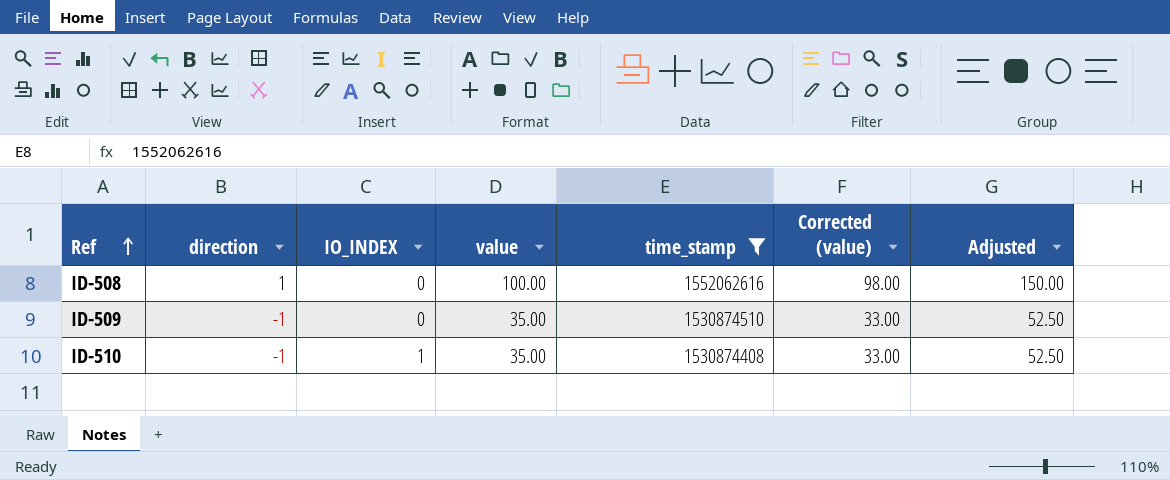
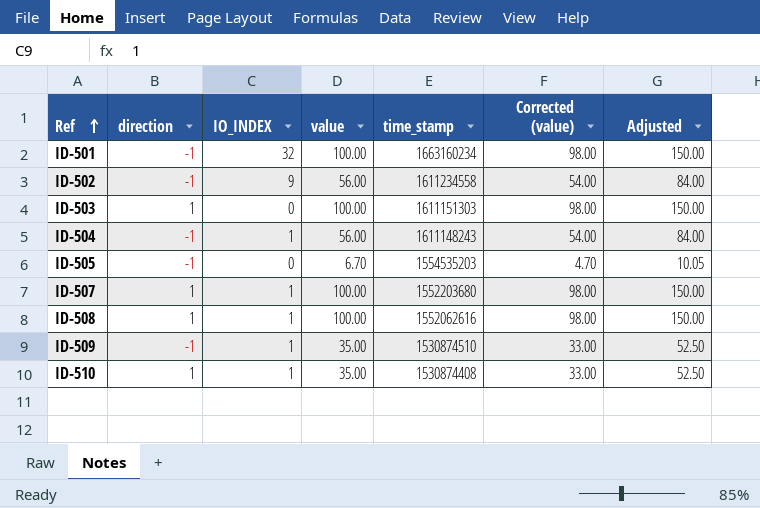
filter: time_stamp <= 1552062616 -> none
ID-508 | IO_INDEX: 0 -> 1
ID-509 | IO_INDEX: 0 -> 1
ID-510 | direction: -1 -> 1

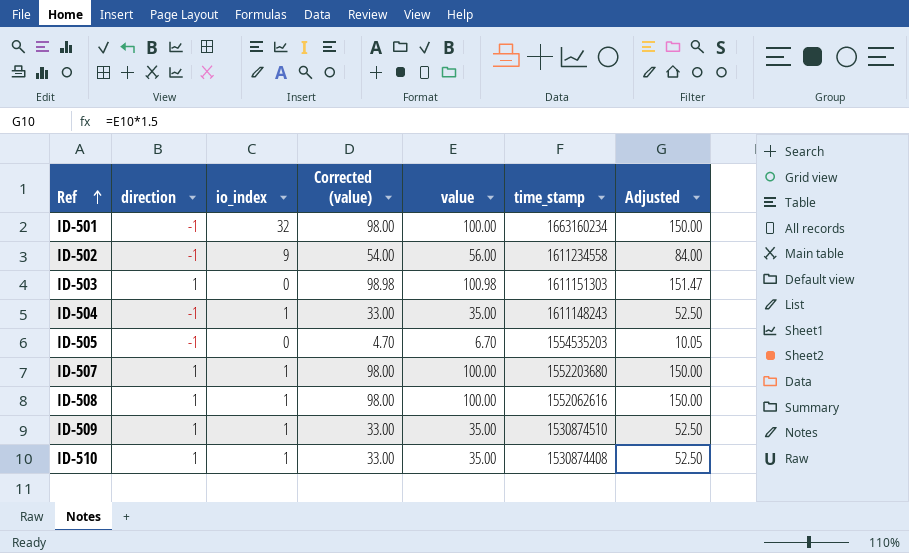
column name: IO_INDEX -> io_index
column Corrected (value) | position: 6 -> 4
ID-503 | Corrected (value): 98.00 -> 98.98
ID-503 | value: 100.00 -> 100.98
ID-503 | Adjusted: 150.00 -> 151.47
ID-504 | Corrected (value): 54.00 -> 33.00
ID-504 | value: 56.00 -> 35.00
ID-504 | Adjusted: 84.00 -> 52.50
ID-509 | direction: -1 -> 1

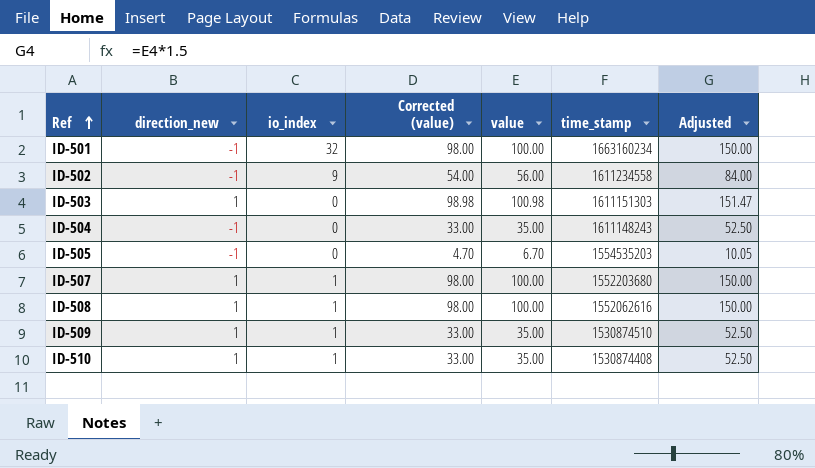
column name: direction -> direction_new
ID-504 | io_index: 1 -> 0

